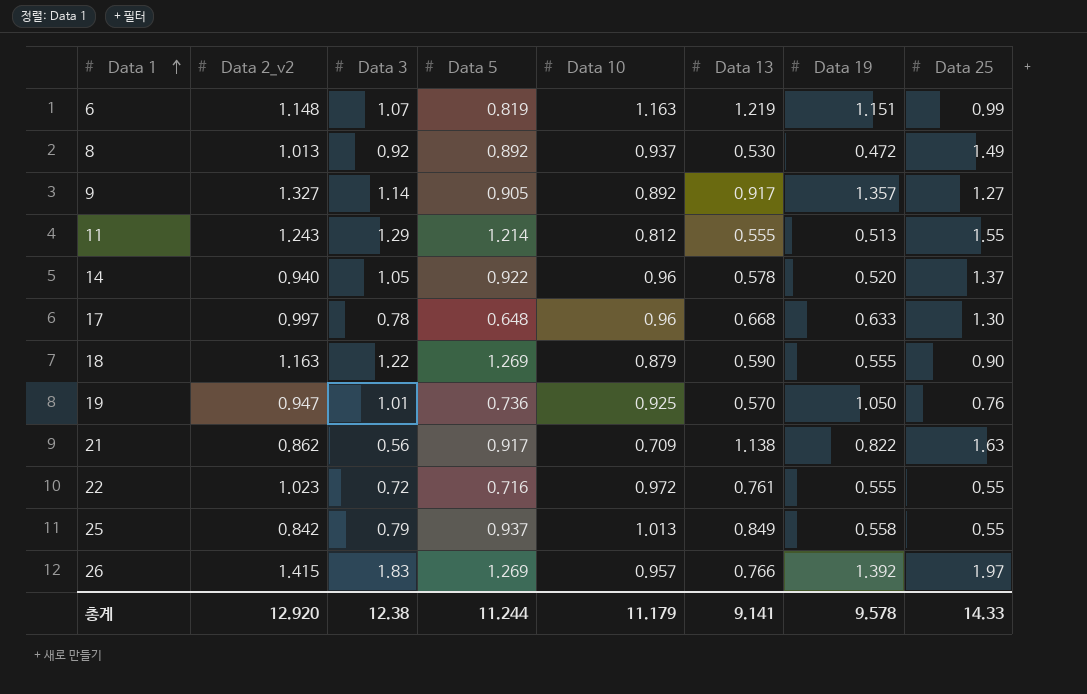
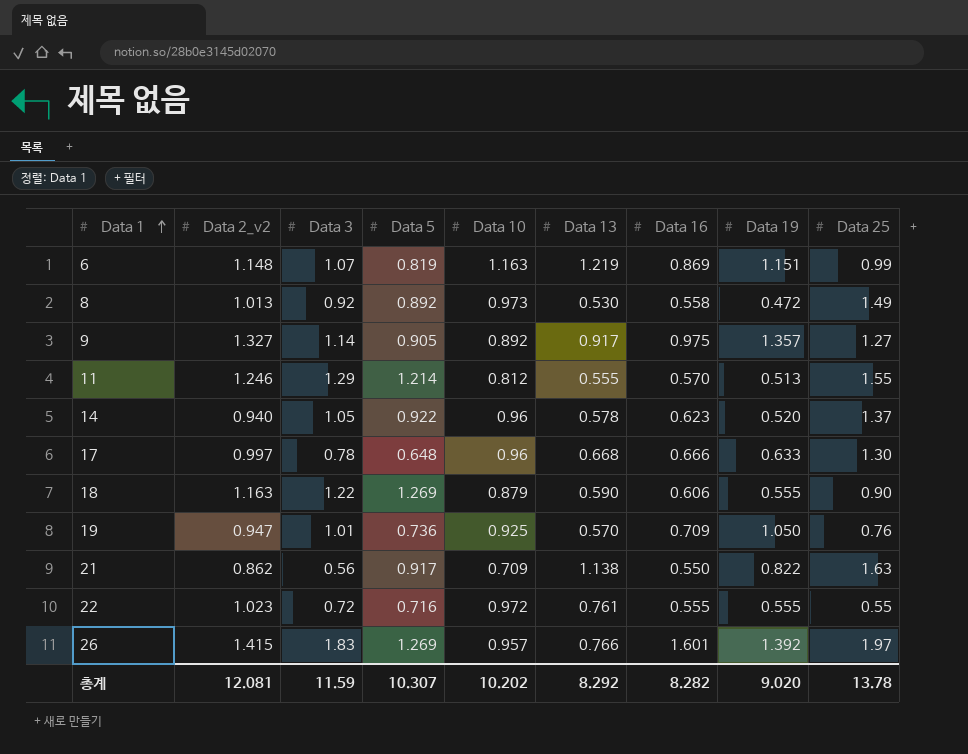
column Data 16 | position: none -> 7
row 25: 0.842 | 0.79 | 0.937 | 1.013 | 0.849 | 0.558 | 0.55 -> none
8 | Data 10: 0.937 -> 0.973
11 | Data 2_v2: 1.243 -> 1.246
총계 | Data 2_v2: 12.920 -> 12.081
총계 | Data 3: 12.38 -> 11.59
총계 | Data 5: 11.244 -> 10.307
총계 | Data 10: 11.179 -> 10.202
총계 | Data 13: 9.141 -> 8.292
총계 | Data 19: 9.578 -> 9.020
총계 | Data 25: 14.33 -> 13.78

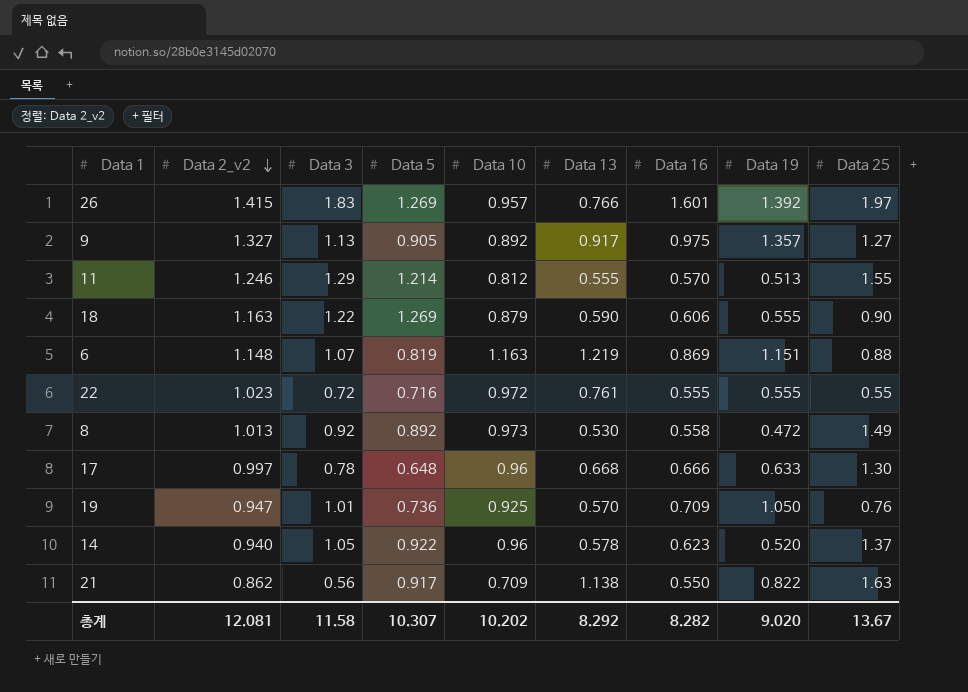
row order: Data 1 ascending -> Data 2_v2 descending
9 | Data 3: 1.14 -> 1.13
6 | Data 25: 0.99 -> 0.88
총계 | Data 3: 11.59 -> 11.58
총계 | Data 25: 13.78 -> 13.67

